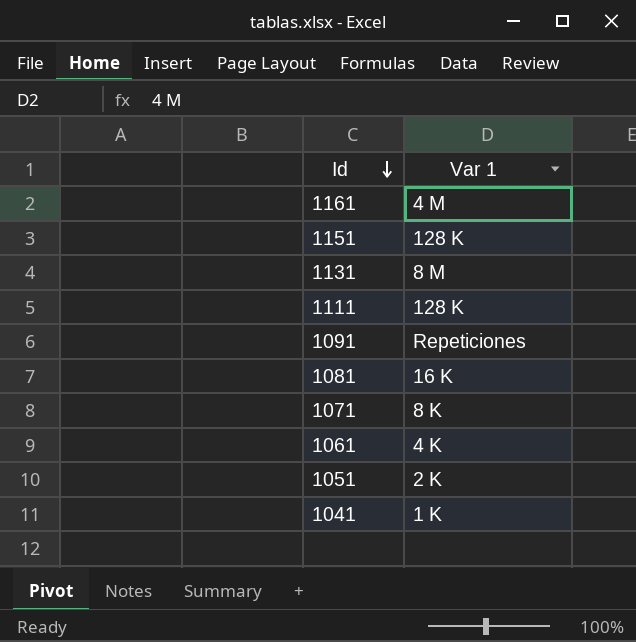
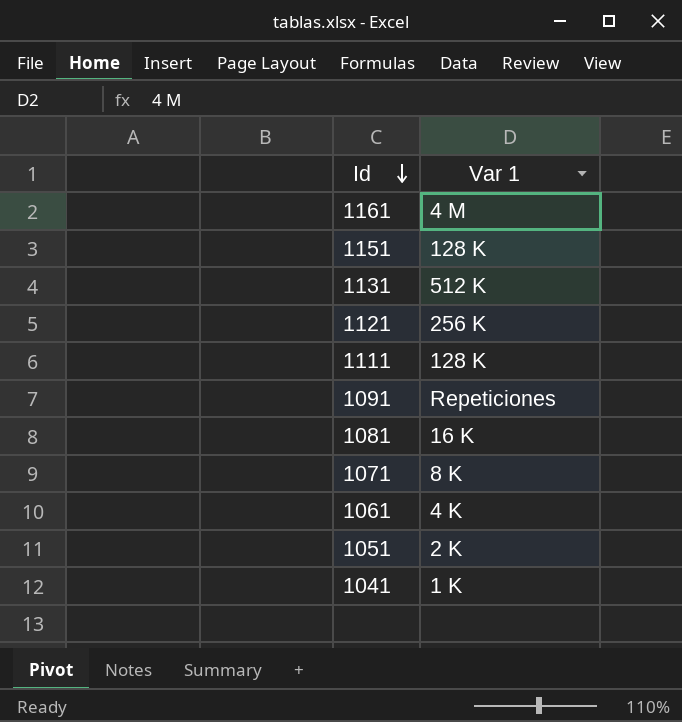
1131 | Var 1: 8 M -> 512 K
row 1121: none -> 256 K

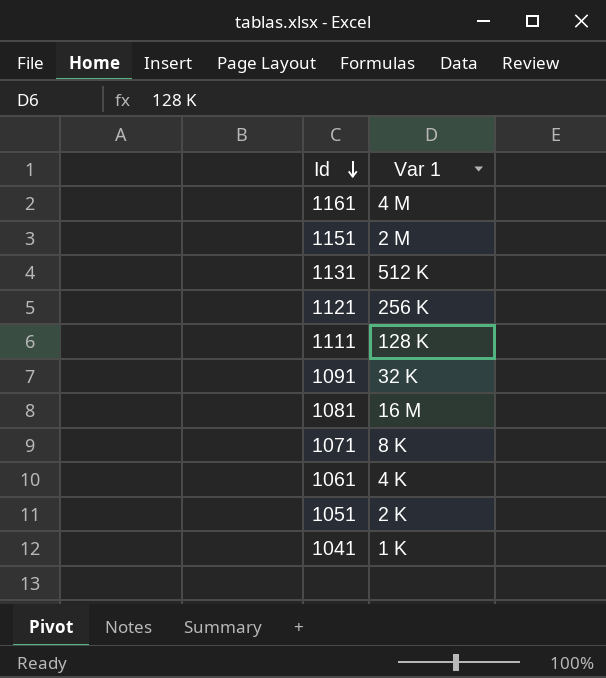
1151 | Var 1: 128 K -> 2 M
1091 | Var 1: Repeticiones -> 32 K
1081 | Var 1: 16 K -> 16 M

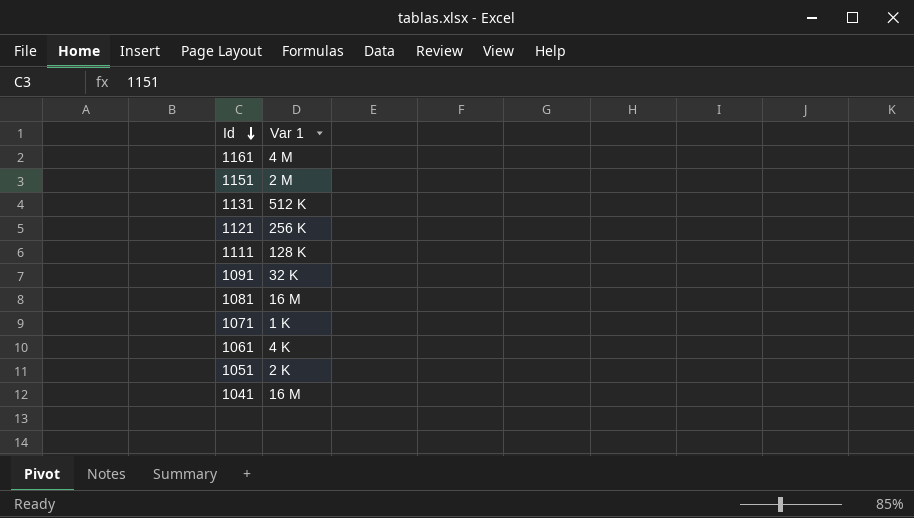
1071 | Var 1: 8 K -> 1 K
1041 | Var 1: 1 K -> 16 M

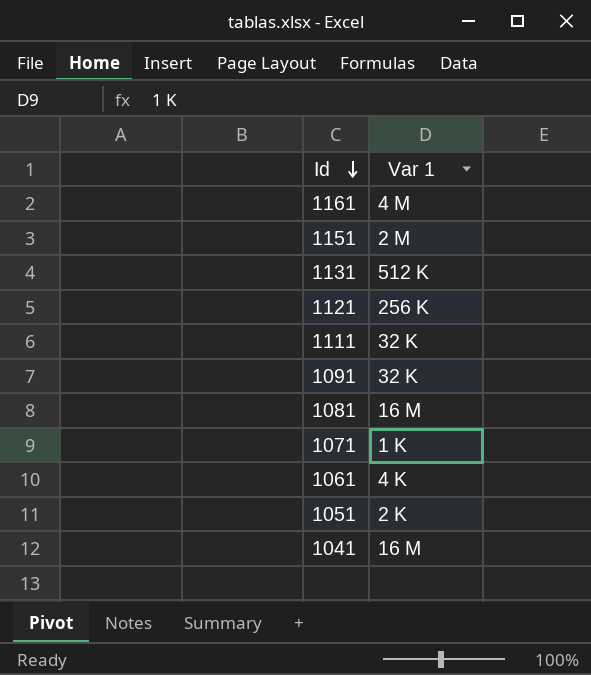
1111 | Var 1: 128 K -> 32 K

